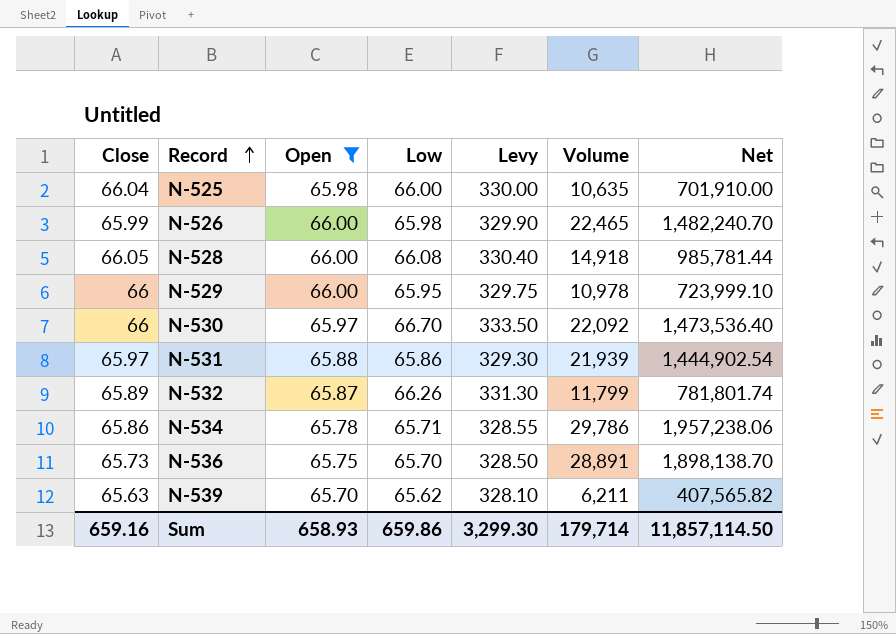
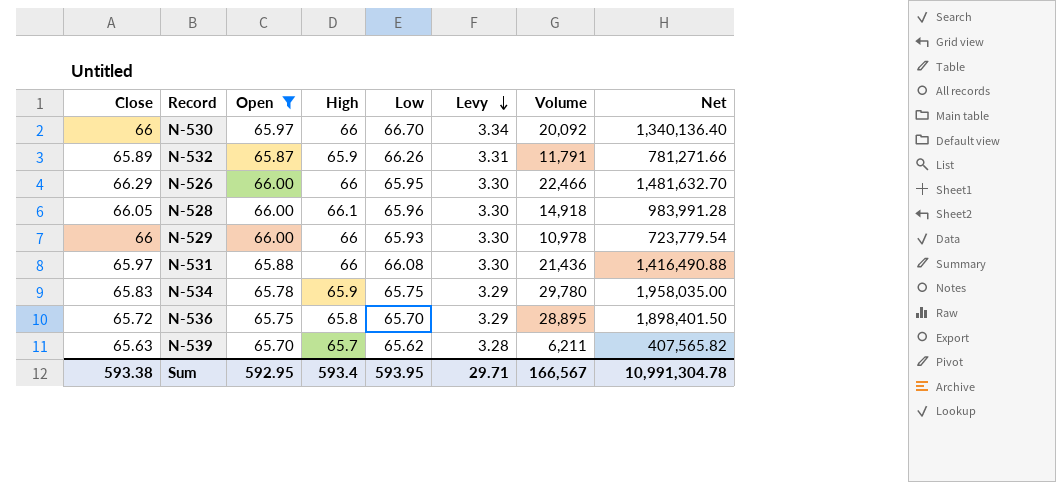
row order: Record ascending -> Levy descending
column High | position: none -> 4
column Levy | formula: [Low] * 5 -> [Low] * 0.05
row N-525: 66.04 | 65.98 | 66.00 | 330.00 | 10,635 | 701,910.00 -> none
N-530 | Volume: 22,092 -> 20,092
N-530 | Net: 1,473,536.40 -> 1,340,136.40
N-532 | Volume: 11,799 -> 11,791
N-532 | Net: 781,801.74 -> 781,271.66
N-526 | Close: 65.99 -> 66.29
N-526 | Low: 65.98 -> 65.95
N-526 | Volume: 22,465 -> 22,466
N-526 | Net: 1,482,240.70 -> 1,481,632.70
N-528 | Low: 66.08 -> 65.96
N-528 | Net: 985,781.44 -> 983,991.28
N-529 | Low: 65.95 -> 65.93
N-529 | Net: 723,999.10 -> 723,779.54
N-531 | Low: 65.86 -> 66.08
N-531 | Volume: 21,939 -> 21,436
N-531 | Net: 1,444,902.54 -> 1,416,490.88
N-534 | Close: 65.86 -> 65.83
N-534 | Low: 65.71 -> 65.75
N-534 | Volume: 29,786 -> 29,780
N-534 | Net: 1,957,238.06 -> 1,958,035.00
N-536 | Close: 65.73 -> 65.72
N-536 | Volume: 28,891 -> 28,895
N-536 | Net: 1,898,138.70 -> 1,898,401.50
Sum | Close: 659.16 -> 593.38
Sum | Open: 658.93 -> 592.95
Sum | Low: 659.86 -> 593.95
Sum | Levy: 3,299.30 -> 29.71
Sum | Volume: 179,714 -> 166,567
Sum | Net: 11,857,114.50 -> 10,991,304.78

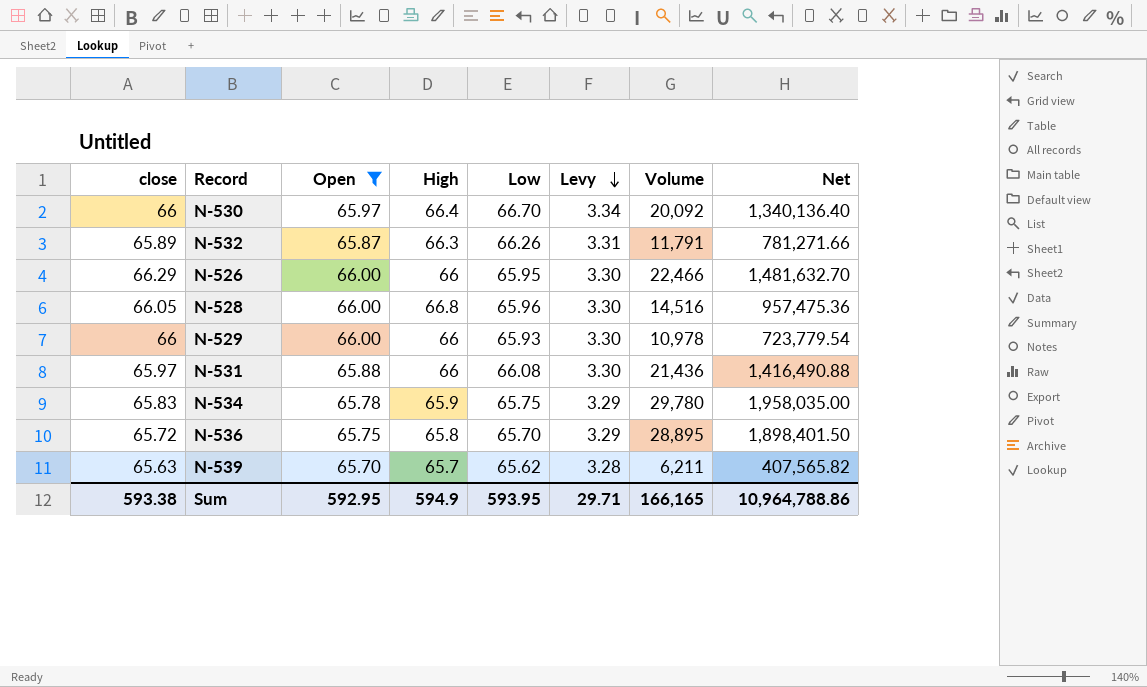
column name: Close -> close
N-530 | High: 66 -> 66.4
N-532 | High: 65.9 -> 66.3
N-528 | High: 66.1 -> 66.8
N-528 | Volume: 14,918 -> 14,516
N-528 | Net: 983,991.28 -> 957,475.36
Sum | High: 593.4 -> 594.9
Sum | Volume: 166,567 -> 166,165
Sum | Net: 10,991,304.78 -> 10,964,788.86

